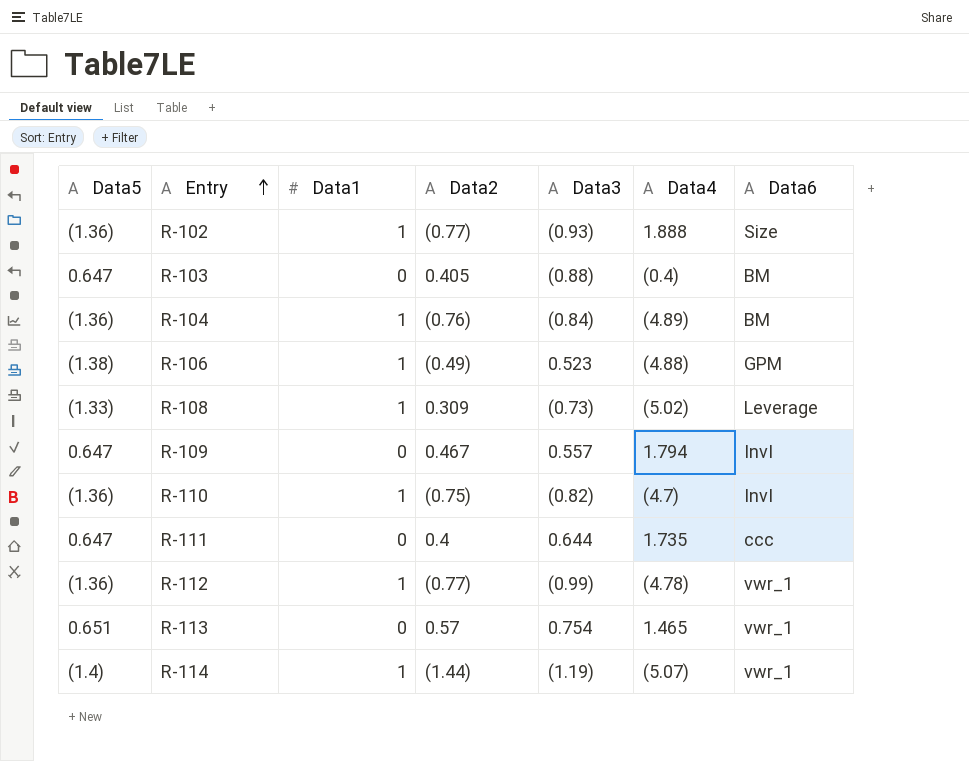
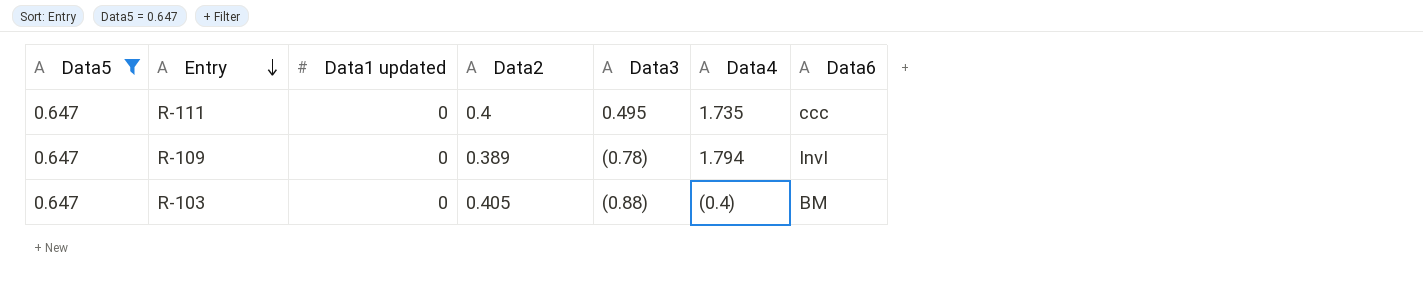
filter: none -> Data5 = 0.647
row order: Entry ascending -> Entry descending
column name: Data1 -> Data1 updated
R-111 | Data3: 0.644 -> 0.495
R-109 | Data2: 0.467 -> 0.389
R-109 | Data3: 0.557 -> (0.78)

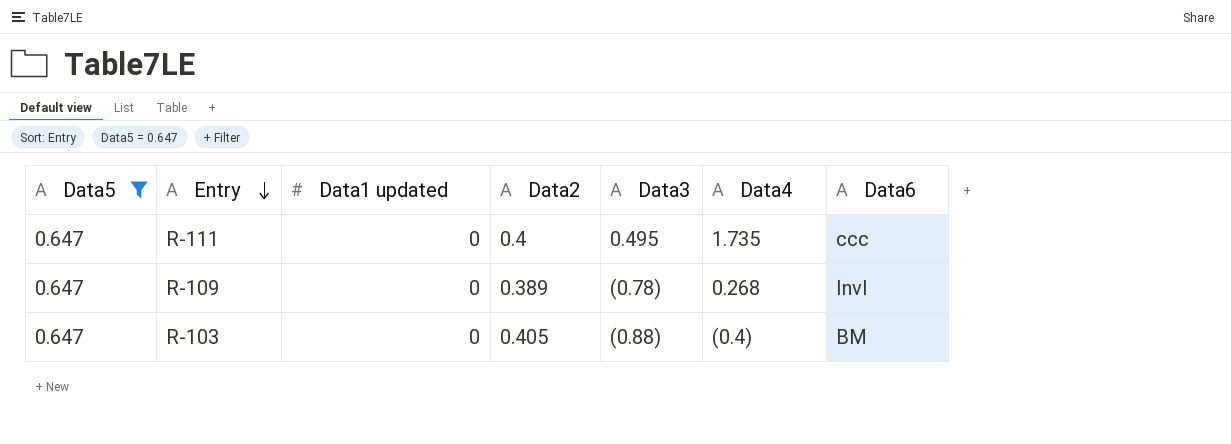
R-109 | Data4: 1.794 -> 0.268

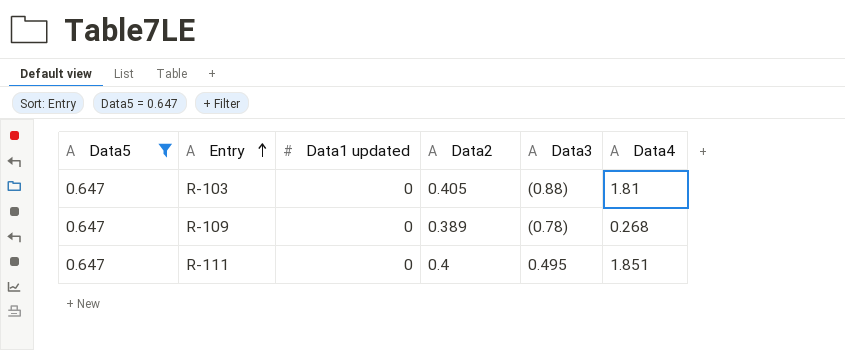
row order: Entry descending -> Entry ascending
column Data6 | position: 7 -> none
R-103 | Data4: (0.4) -> 1.81
R-111 | Data4: 1.735 -> 1.851

